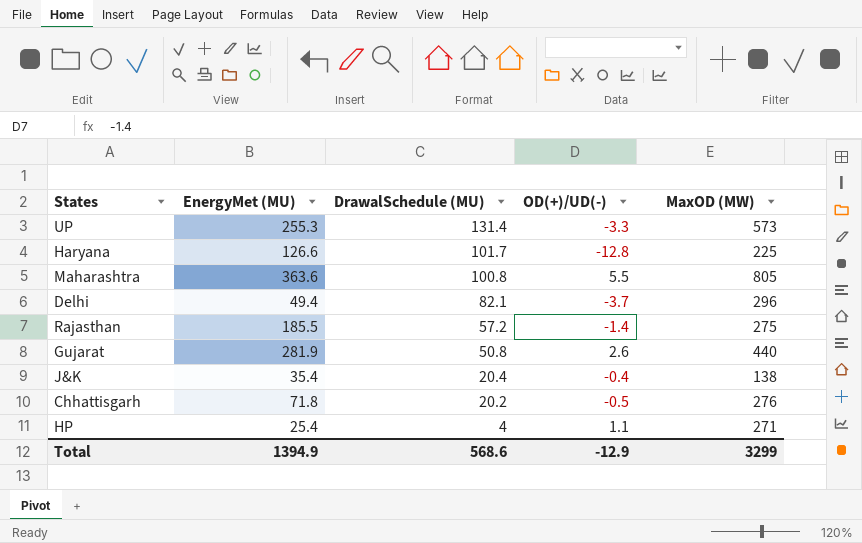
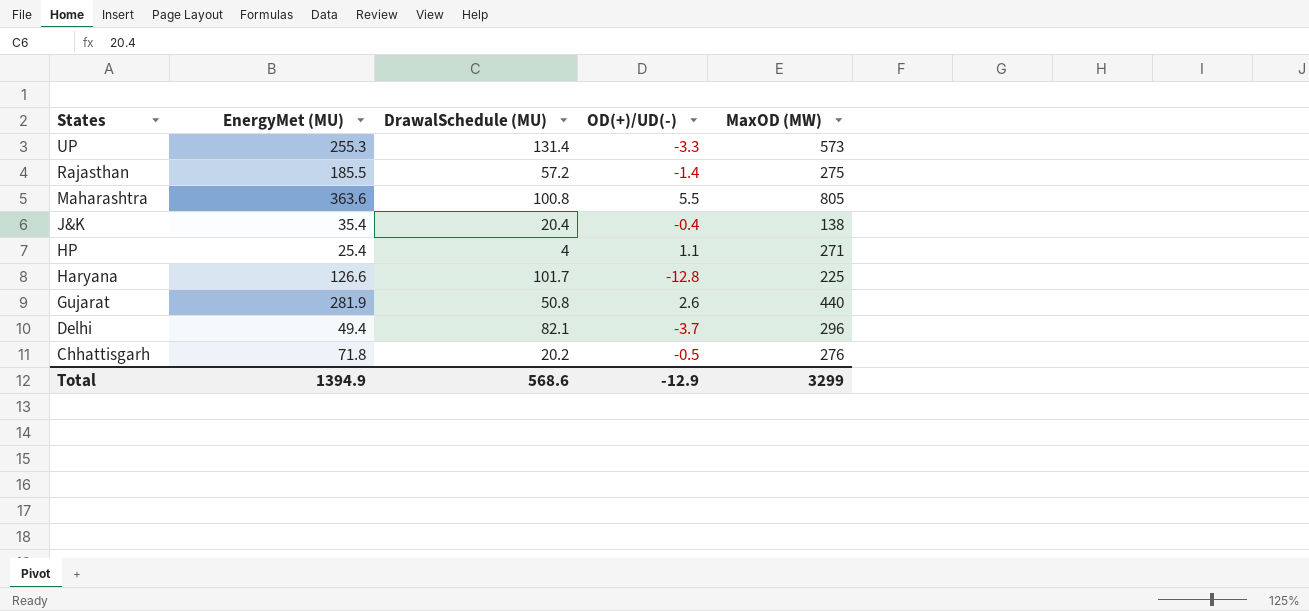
row order: DrawalSchedule (MU) descending -> States descending

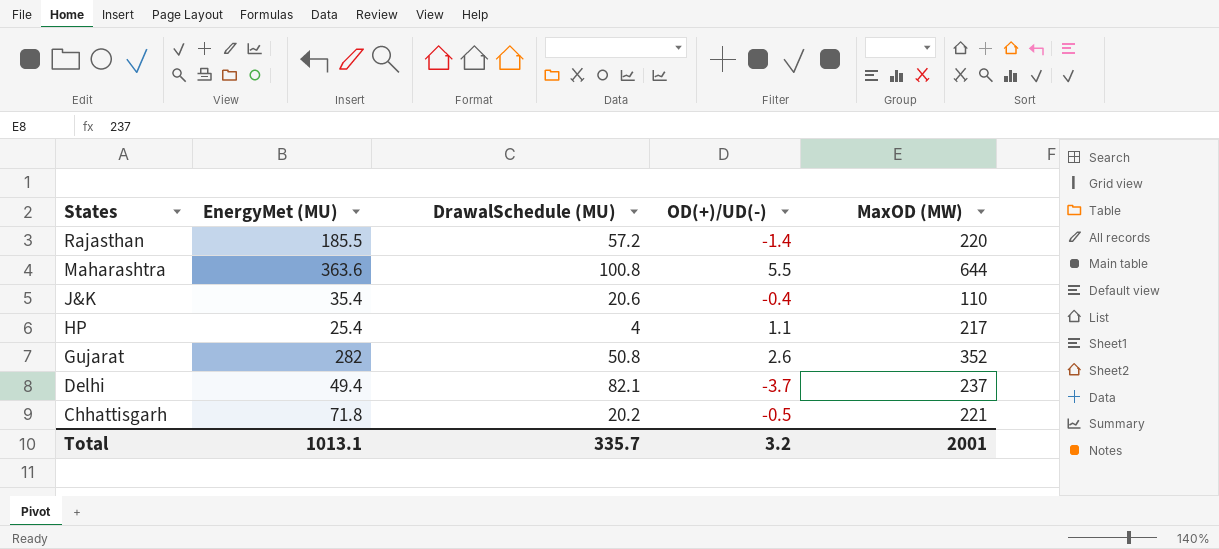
row UP: 255.3 | 131.4 | -3.3 | 573 -> none
row Haryana: 126.6 | 101.7 | -12.8 | 225 -> none
Rajasthan | MaxOD (MW): 275 -> 220
Maharashtra | MaxOD (MW): 805 -> 644
J&K | DrawalSchedule (MU): 20.4 -> 20.6
J&K | MaxOD (MW): 138 -> 110
HP | MaxOD (MW): 271 -> 217
Gujarat | EnergyMet (MU): 281.9 -> 282
Gujarat | MaxOD (MW): 440 -> 352
Delhi | MaxOD (MW): 296 -> 237
Chhattisgarh | MaxOD (MW): 276 -> 221
Total | EnergyMet (MU): 1394.9 -> 1013.1
Total | DrawalSchedule (MU): 568.6 -> 335.7
Total | OD(+)/UD(-): -12.9 -> 3.2
Total | MaxOD (MW): 3299 -> 2001

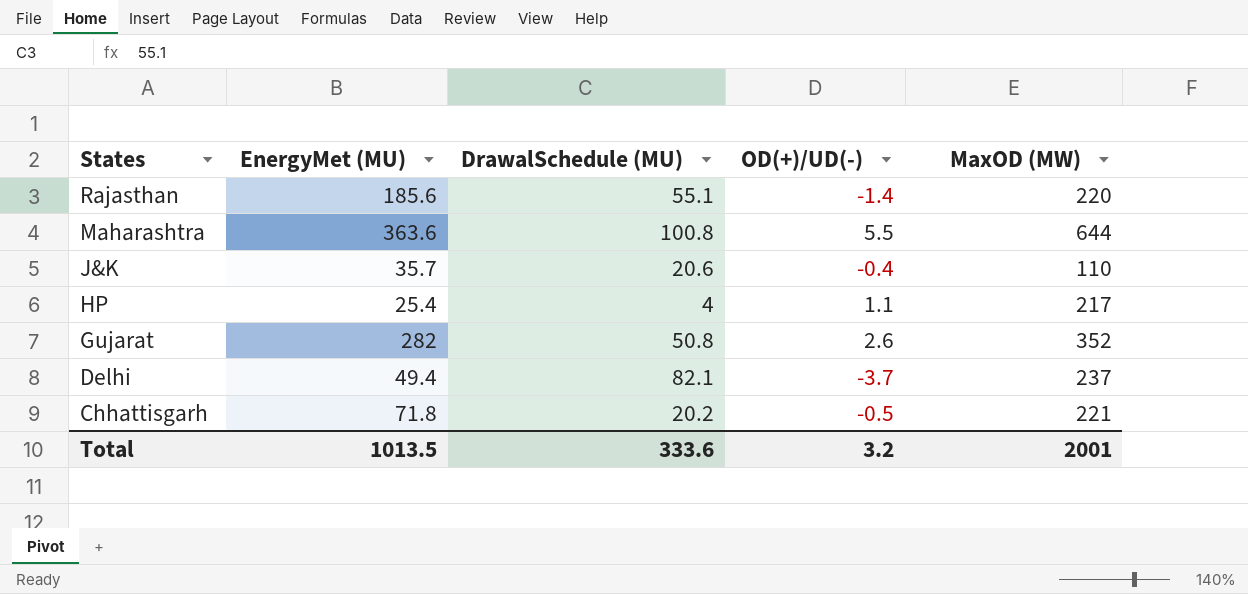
Rajasthan | EnergyMet (MU): 185.5 -> 185.6
Rajasthan | DrawalSchedule (MU): 57.2 -> 55.1
J&K | EnergyMet (MU): 35.4 -> 35.7
Total | EnergyMet (MU): 1013.1 -> 1013.5
Total | DrawalSchedule (MU): 335.7 -> 333.6

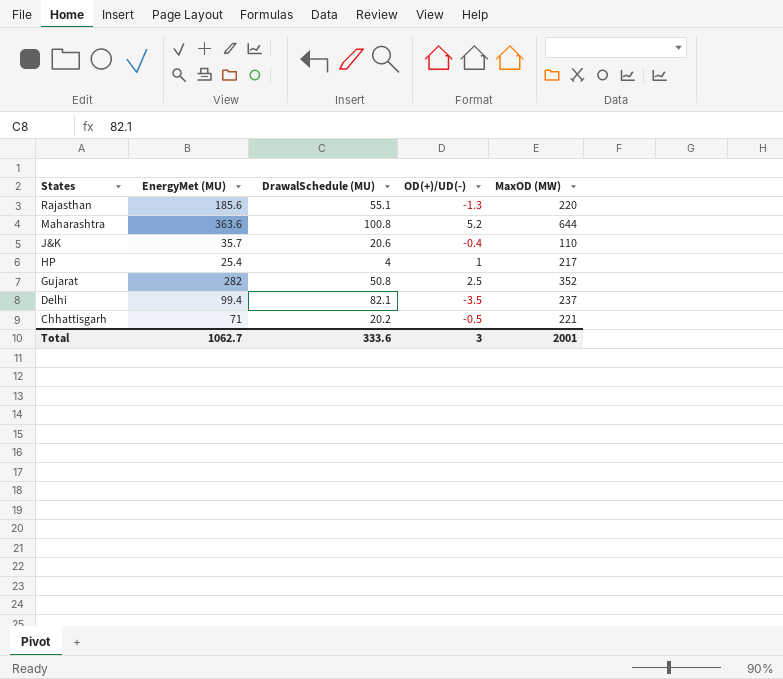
Rajasthan | OD(+)/UD(-): -1.4 -> -1.3
Maharashtra | OD(+)/UD(-): 5.5 -> 5.2
HP | OD(+)/UD(-): 1.1 -> 1
Gujarat | OD(+)/UD(-): 2.6 -> 2.5
Delhi | EnergyMet (MU): 49.4 -> 99.4
Delhi | OD(+)/UD(-): -3.7 -> -3.5
Chhattisgarh | EnergyMet (MU): 71.8 -> 71
Total | EnergyMet (MU): 1013.5 -> 1062.7
Total | OD(+)/UD(-): 3.2 -> 3

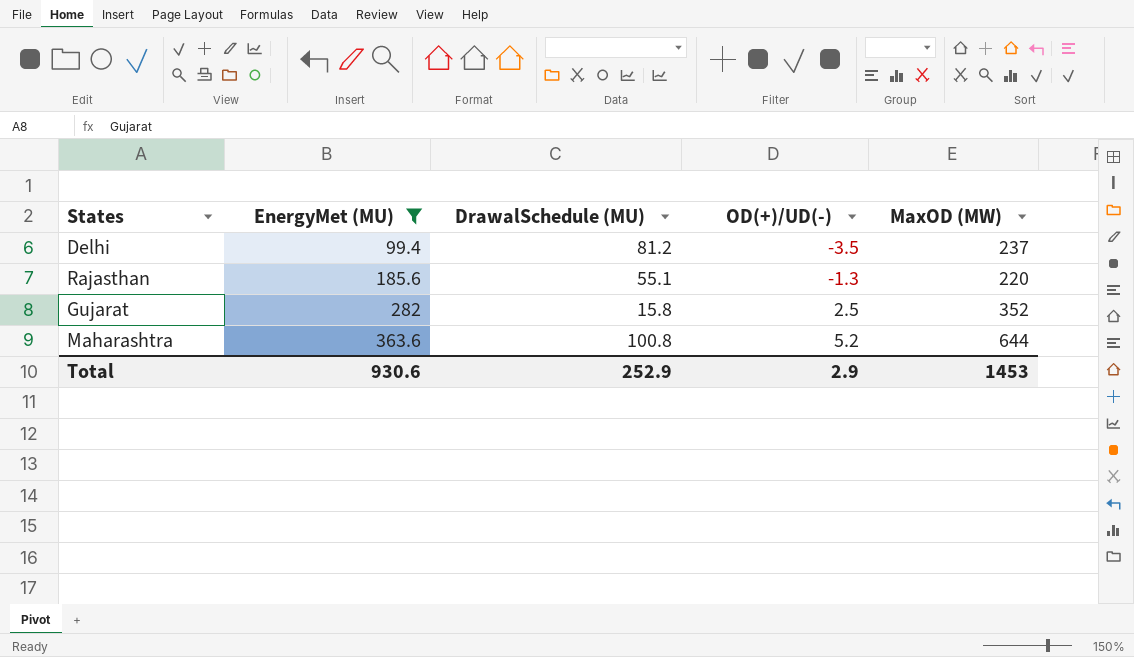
filter: none -> EnergyMet (MU) >= 99.4
row order: States descending -> EnergyMet (MU) ascending
Delhi | DrawalSchedule (MU): 82.1 -> 81.2
Gujarat | DrawalSchedule (MU): 50.8 -> 15.8
Total | EnergyMet (MU): 1062.7 -> 930.6
Total | DrawalSchedule (MU): 333.6 -> 252.9
Total | OD(+)/UD(-): 3 -> 2.9
Total | MaxOD (MW): 2001 -> 1453

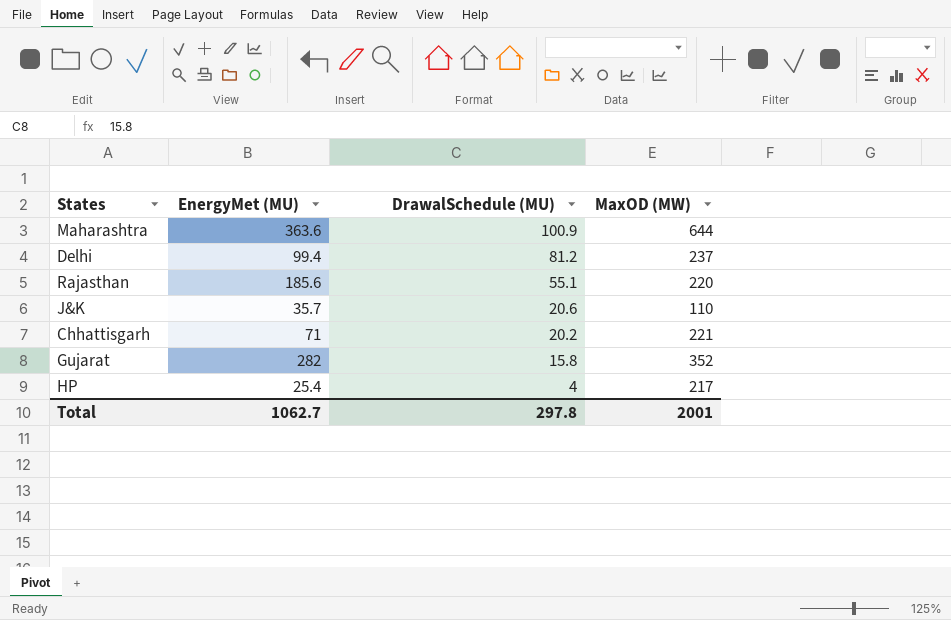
filter: EnergyMet (MU) >= 99.4 -> none
row order: EnergyMet (MU) ascending -> DrawalSchedule (MU) descending
column OD(+)/UD(-) | position: 4 -> none
Maharashtra | DrawalSchedule (MU): 100.8 -> 100.9
Total | EnergyMet (MU): 930.6 -> 1062.7
Total | DrawalSchedule (MU): 252.9 -> 297.8
Total | MaxOD (MW): 1453 -> 2001

